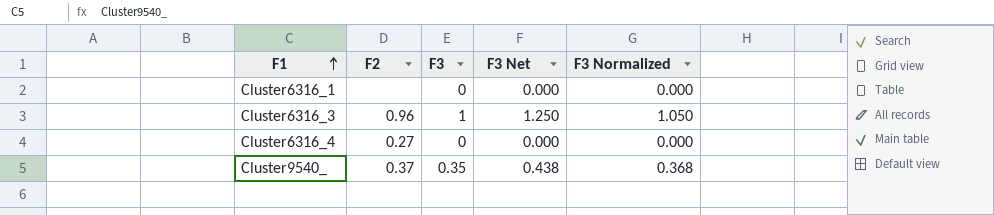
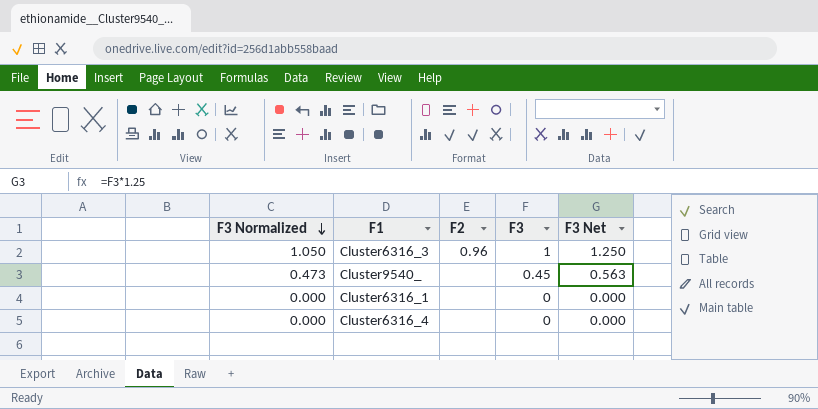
row order: F1 ascending -> F3 Normalized descending
column F3 Normalized | position: 5 -> 1
Cluster9540_ | F3 Normalized: 0.368 -> 0.473
Cluster9540_ | F2: 0.37 -> none
Cluster9540_ | F3: 0.35 -> 0.45
Cluster9540_ | F3 Net: 0.438 -> 0.563
Cluster6316_4 | F2: 0.27 -> none

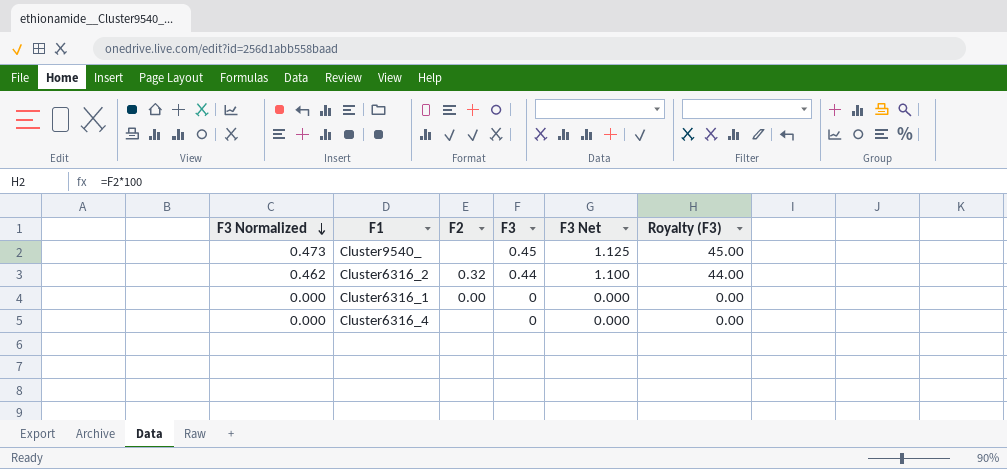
column F3 Net | formula: [F3] * 1.25 -> [F3] * 2.5
column Royalty (F3) | formula: none -> [F3] * 100
row Cluster6316_3: 1.050 | 0.96 | 1 | 1.250 -> none
row Cluster6316_2: none -> 0.462 | 0.32 | 0.44 | 1.100 | 44.00
Cluster6316_1 | F2: none -> 0.00

